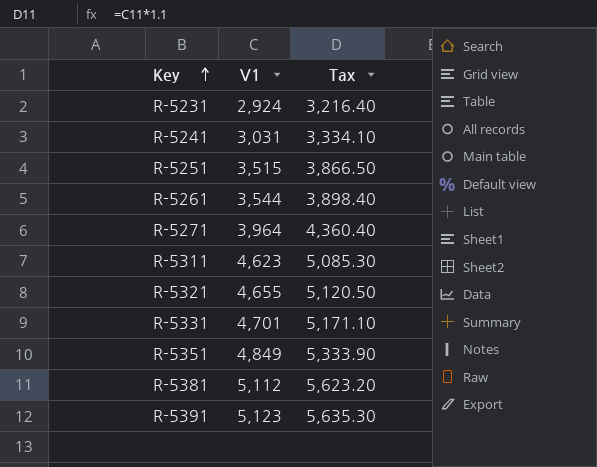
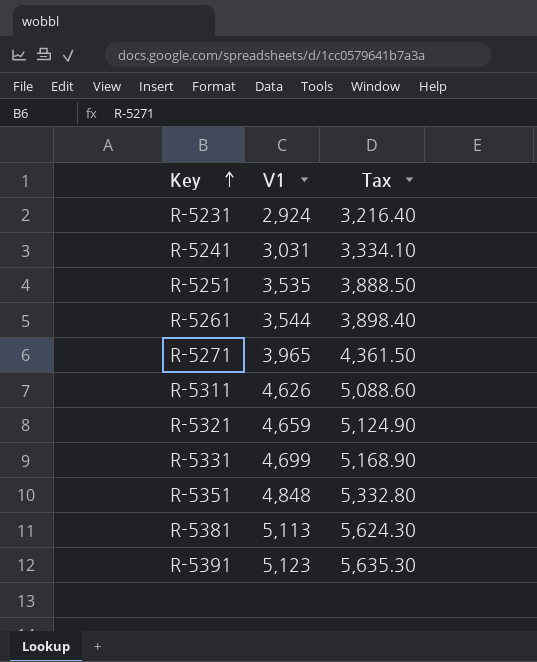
R-5251 | V1: 3,515 -> 3,535
R-5251 | Tax: 3,866.50 -> 3,888.50
R-5271 | V1: 3,964 -> 3,965
R-5271 | Tax: 4,360.40 -> 4,361.50
R-5311 | V1: 4,623 -> 4,626
R-5311 | Tax: 5,085.30 -> 5,088.60
R-5321 | V1: 4,655 -> 4,659
R-5321 | Tax: 5,120.50 -> 5,124.90
R-5331 | V1: 4,701 -> 4,699
R-5331 | Tax: 5,171.10 -> 5,168.90
R-5351 | V1: 4,849 -> 4,848
R-5351 | Tax: 5,333.90 -> 5,332.80
R-5381 | V1: 5,112 -> 5,113
R-5381 | Tax: 5,623.20 -> 5,624.30

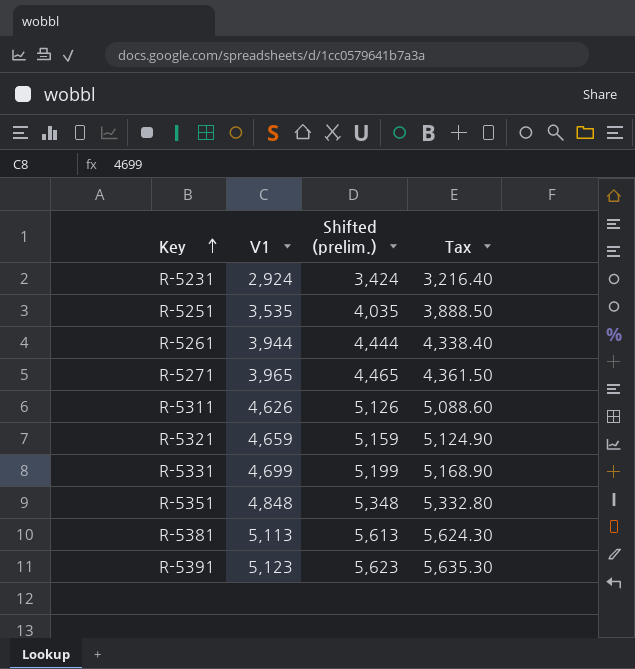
column Shifted (prelim.) | formula: none -> [V1] + 500
row R-5241: 3,031 | 3,334.10 -> none
R-5261 | V1: 3,544 -> 3,944
R-5261 | Tax: 3,898.40 -> 4,338.40

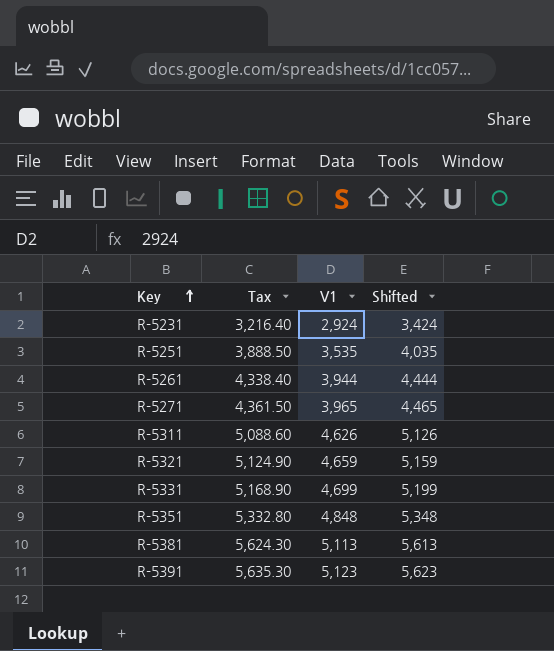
column Tax | position: 4 -> 2
column name: Shifted (prelim.) -> Shifted

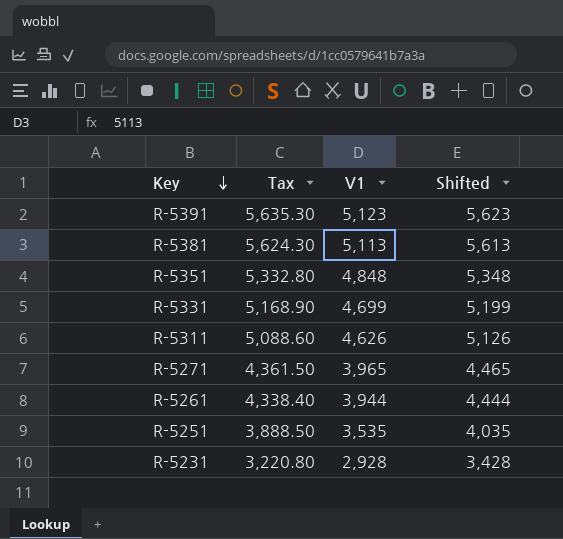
row order: Key ascending -> Key descending
row R-5321: 5,124.90 | 4,659 | 5,159 -> none
R-5231 | Tax: 3,216.40 -> 3,220.80
R-5231 | V1: 2,924 -> 2,928
R-5231 | Shifted: 3,424 -> 3,428

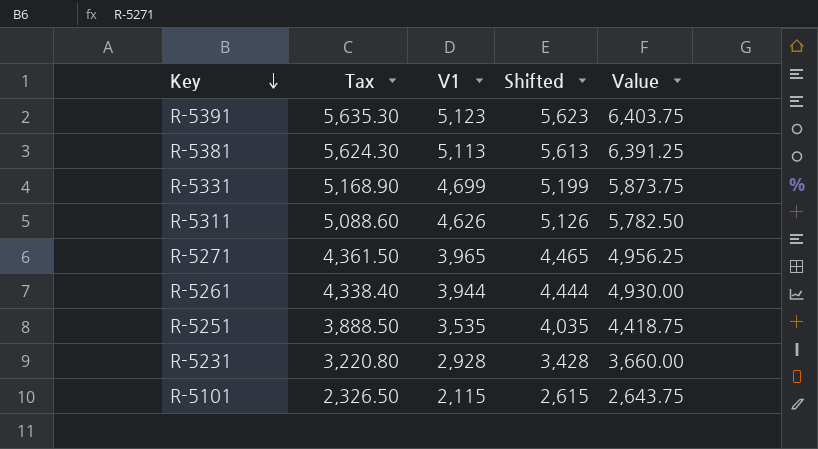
column Value | formula: none -> [V1] * 1.25
row R-5351: 5,332.80 | 4,848 | 5,348 -> none
row R-5101: none -> 2,326.50 | 2,115 | 2,615 | 2,643.75

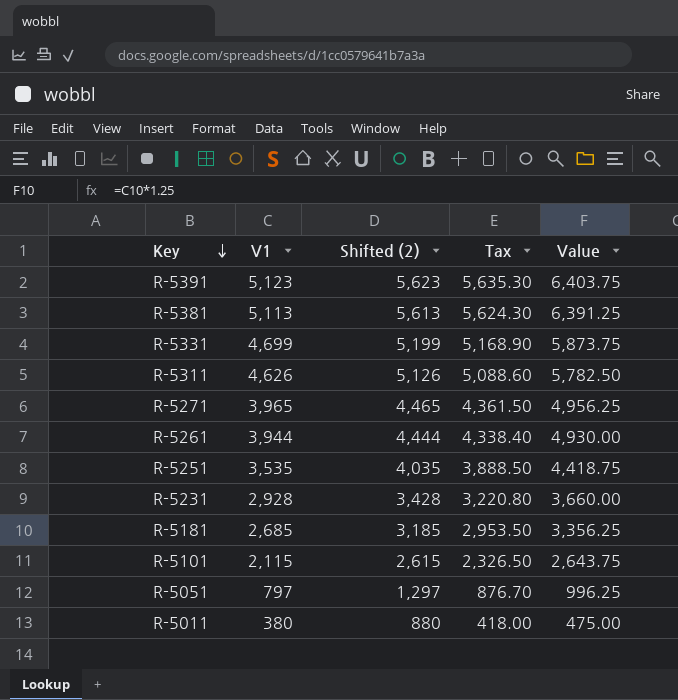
column name: Shifted -> Shifted (2)
column Tax | position: 2 -> 4
row R-5181: none -> 2,685 | 3,185 | 2,953.50 | 3,356.25
row R-5051: none -> 797 | 1,297 | 876.70 | 996.25
row R-5011: none -> 380 | 880 | 418.00 | 475.00

